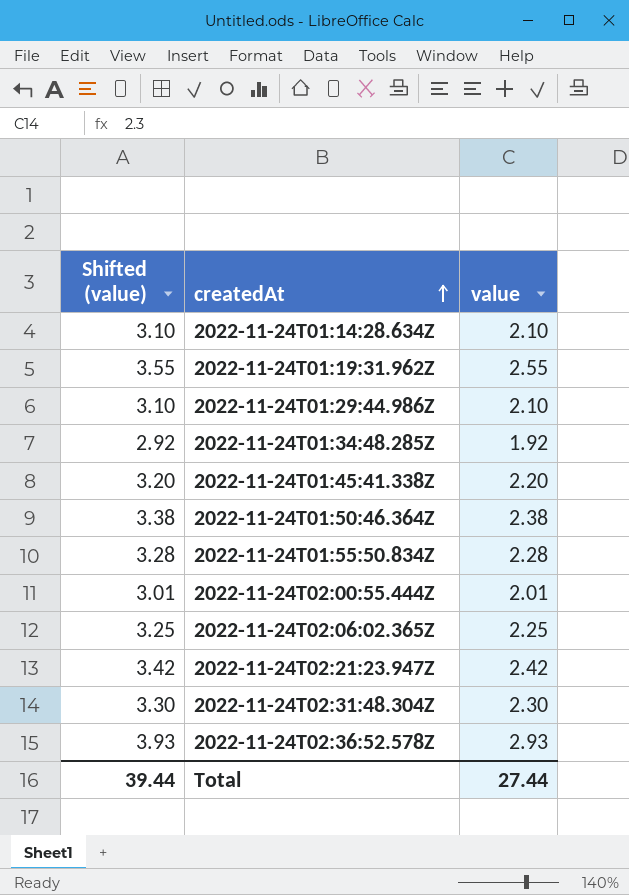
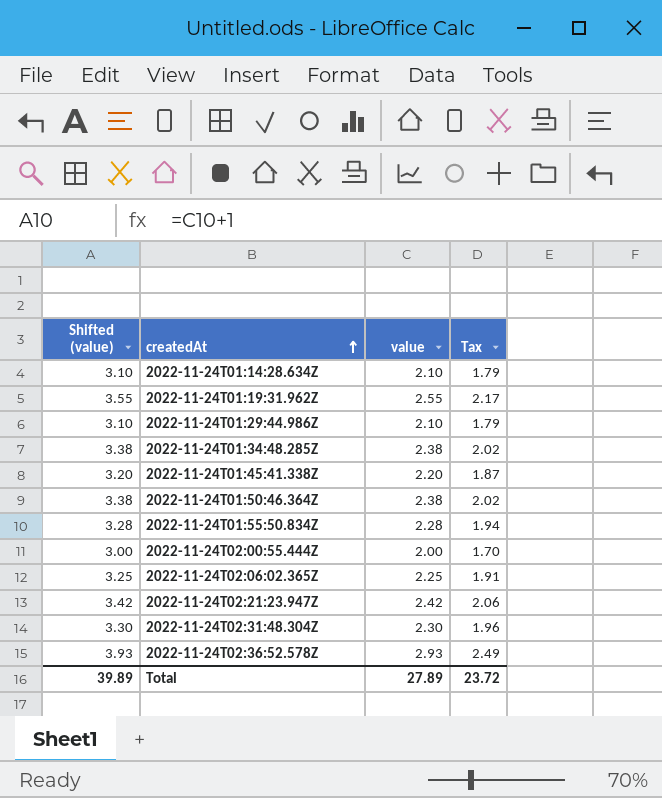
column Tax | formula: none -> [value] * 0.85
2022-11-24T01:34:48.285Z | Shifted (value): 2.92 -> 3.38
2022-11-24T01:34:48.285Z | value: 1.92 -> 2.38
2022-11-24T02:00:55.444Z | Shifted (value): 3.01 -> 3.00
2022-11-24T02:00:55.444Z | value: 2.01 -> 2.00
Total | Shifted (value): 39.44 -> 39.89
Total | value: 27.44 -> 27.89

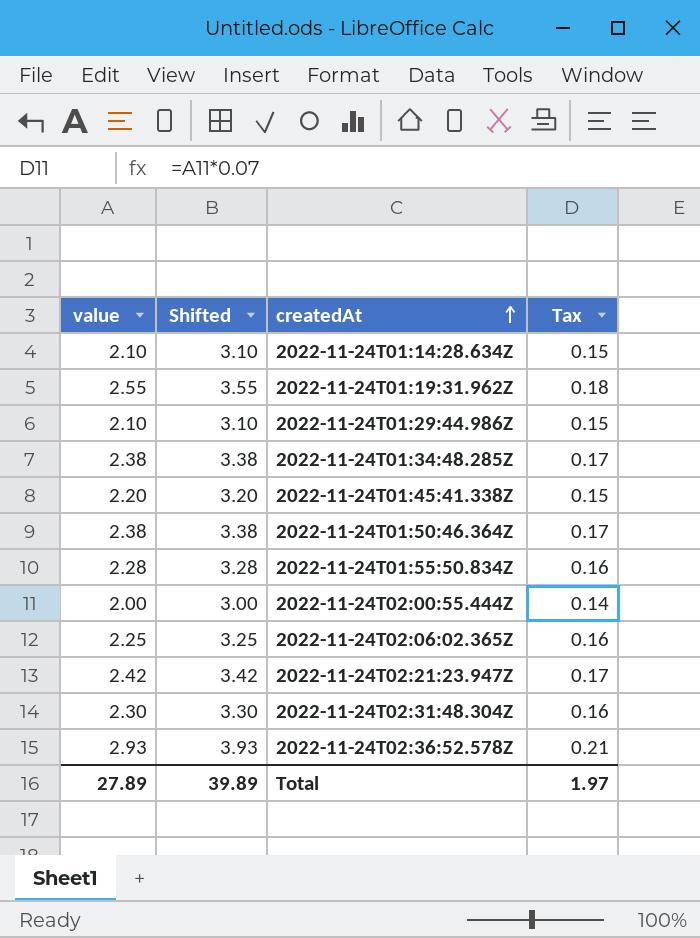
column value | position: 3 -> 1
column name: Shifted (value) -> Shifted
column Tax | formula: [value] * 0.85 -> [value] * 0.07
Total | Tax: 23.72 -> 1.97

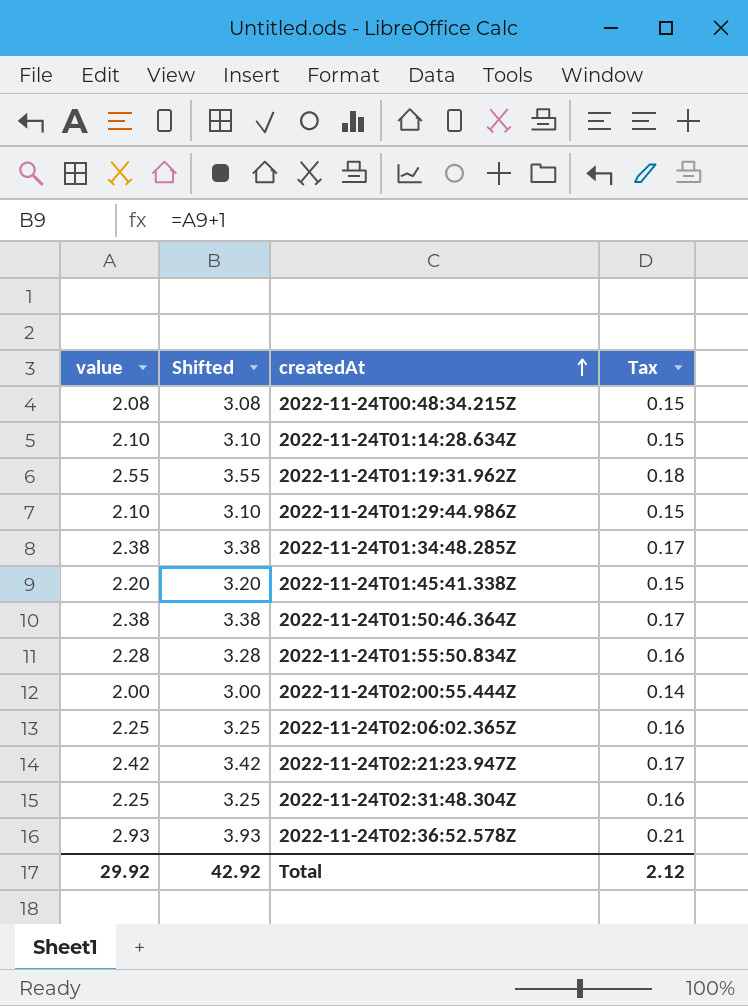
row 2022-11-24T00:48:34.215Z: none -> 2.08 | 3.08 | 0.15
2022-11-24T02:31:48.304Z | value: 2.30 -> 2.25
2022-11-24T02:31:48.304Z | Shifted: 3.30 -> 3.25
Total | value: 27.89 -> 29.92
Total | Shifted: 39.89 -> 42.92
Total | Tax: 1.97 -> 2.12

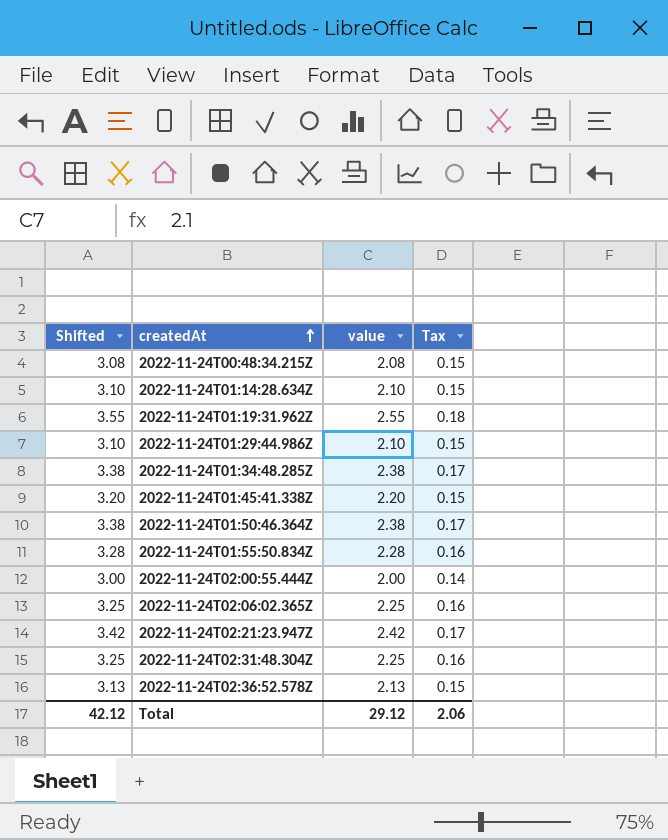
column value | position: 1 -> 3
2022-11-24T02:36:52.578Z | Shifted: 3.93 -> 3.13
2022-11-24T02:36:52.578Z | value: 2.93 -> 2.13
2022-11-24T02:36:52.578Z | Tax: 0.21 -> 0.15
Total | Shifted: 42.92 -> 42.12
Total | value: 29.92 -> 29.12
Total | Tax: 2.12 -> 2.06

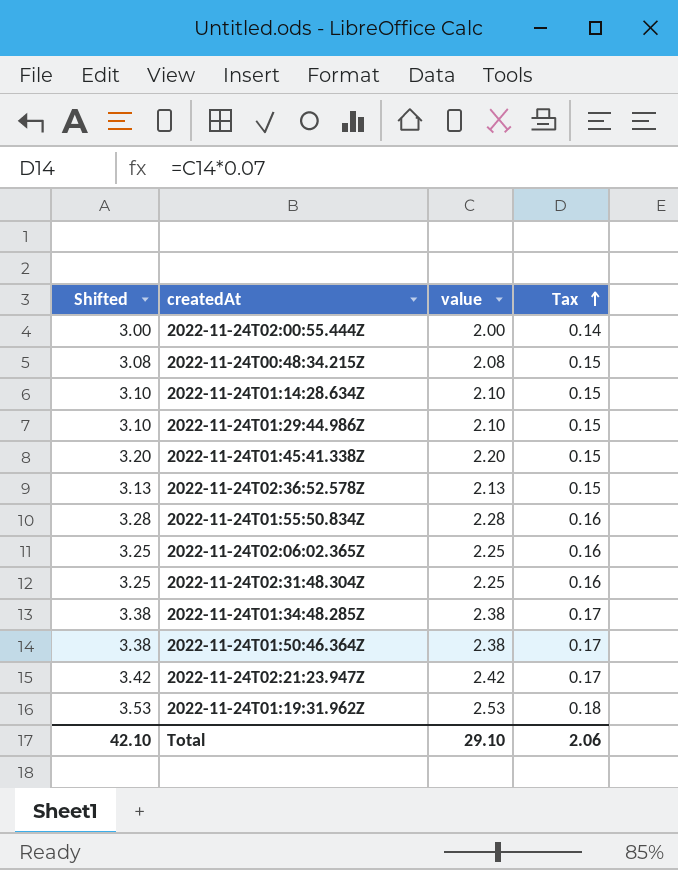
row order: createdAt ascending -> Tax ascending
2022-11-24T01:19:31.962Z | Shifted: 3.55 -> 3.53
2022-11-24T01:19:31.962Z | value: 2.55 -> 2.53
Total | Shifted: 42.12 -> 42.10
Total | value: 29.12 -> 29.10

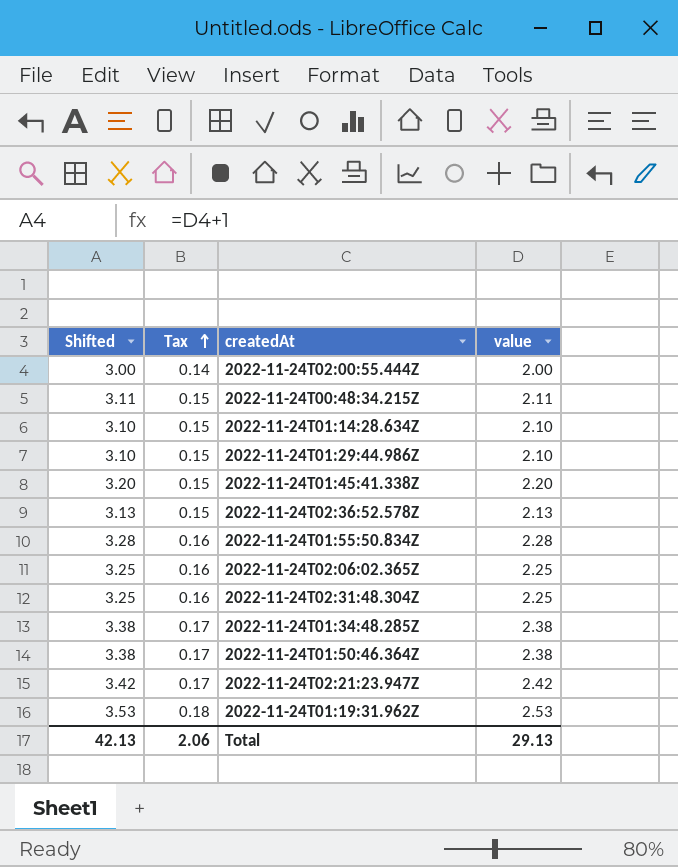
column Tax | position: 4 -> 2
2022-11-24T00:48:34.215Z | Shifted: 3.08 -> 3.11
2022-11-24T00:48:34.215Z | value: 2.08 -> 2.11
Total | Shifted: 42.10 -> 42.13
Total | value: 29.10 -> 29.13

